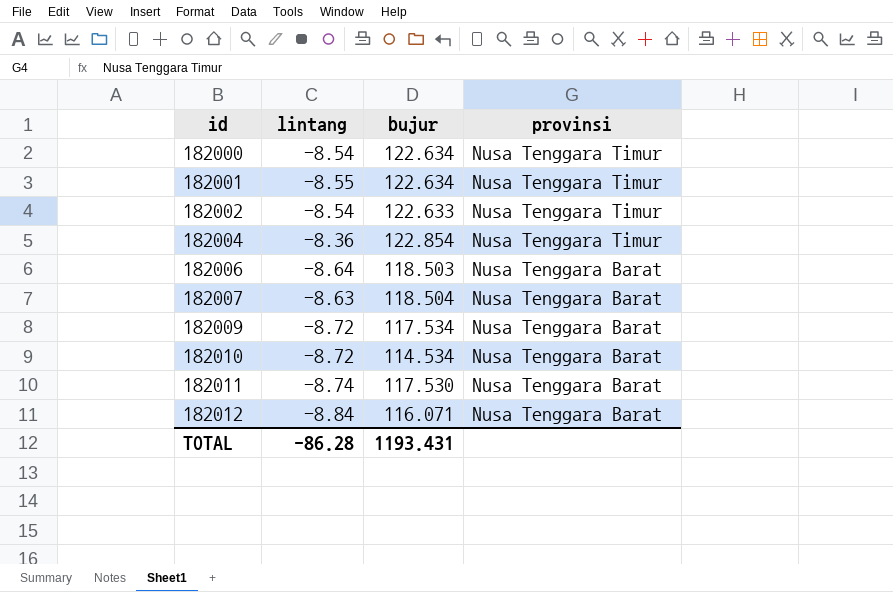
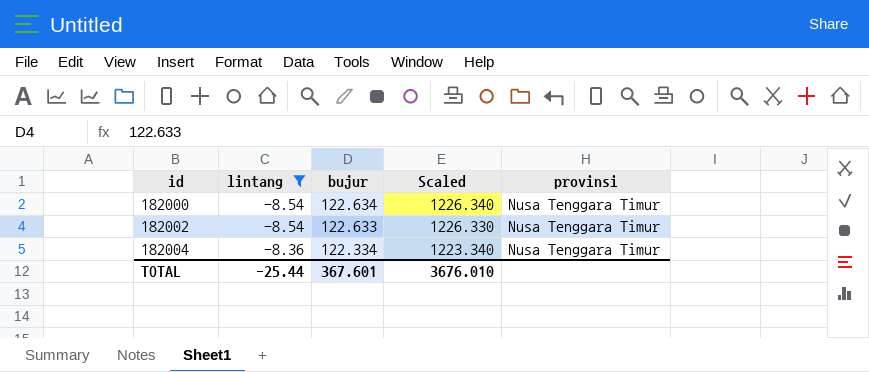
filter: none -> lintang >= -8.54
column Scaled | formula: none -> [bujur] * 10
182004 | bujur: 122.854 -> 122.334
TOTAL | lintang: -86.28 -> -25.44
TOTAL | bujur: 1193.431 -> 367.601

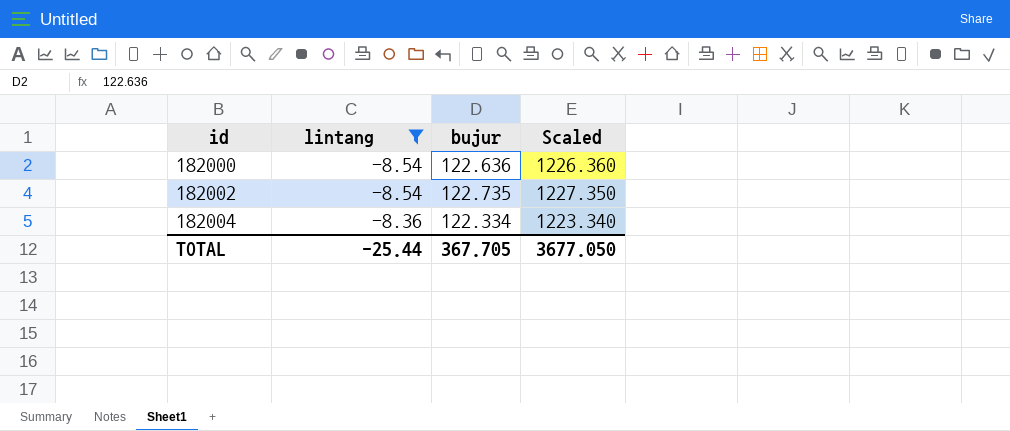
column provinsi | position: 5 -> none
182000 | bujur: 122.634 -> 122.636
182000 | Scaled: 1226.340 -> 1226.360
182002 | bujur: 122.633 -> 122.735
182002 | Scaled: 1226.330 -> 1227.350
TOTAL | bujur: 367.601 -> 367.705
TOTAL | Scaled: 3676.010 -> 3677.050

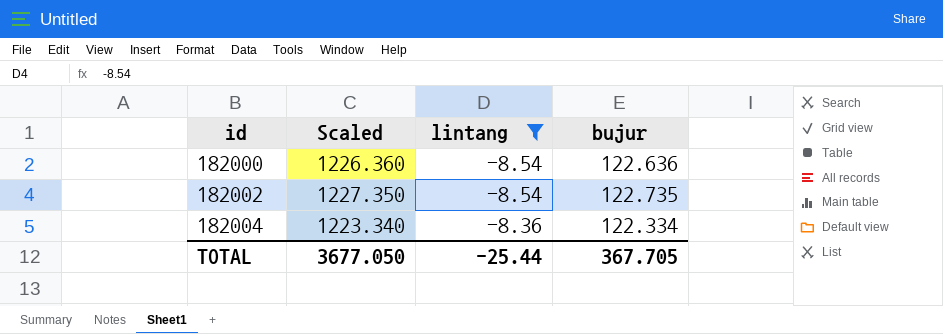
column Scaled | position: 4 -> 2

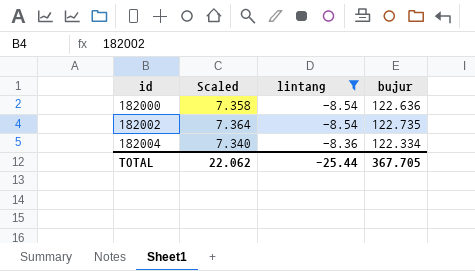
column Scaled | formula: [bujur] * 10 -> [bujur] * 0.06
TOTAL | Scaled: 3677.050 -> 22.062

